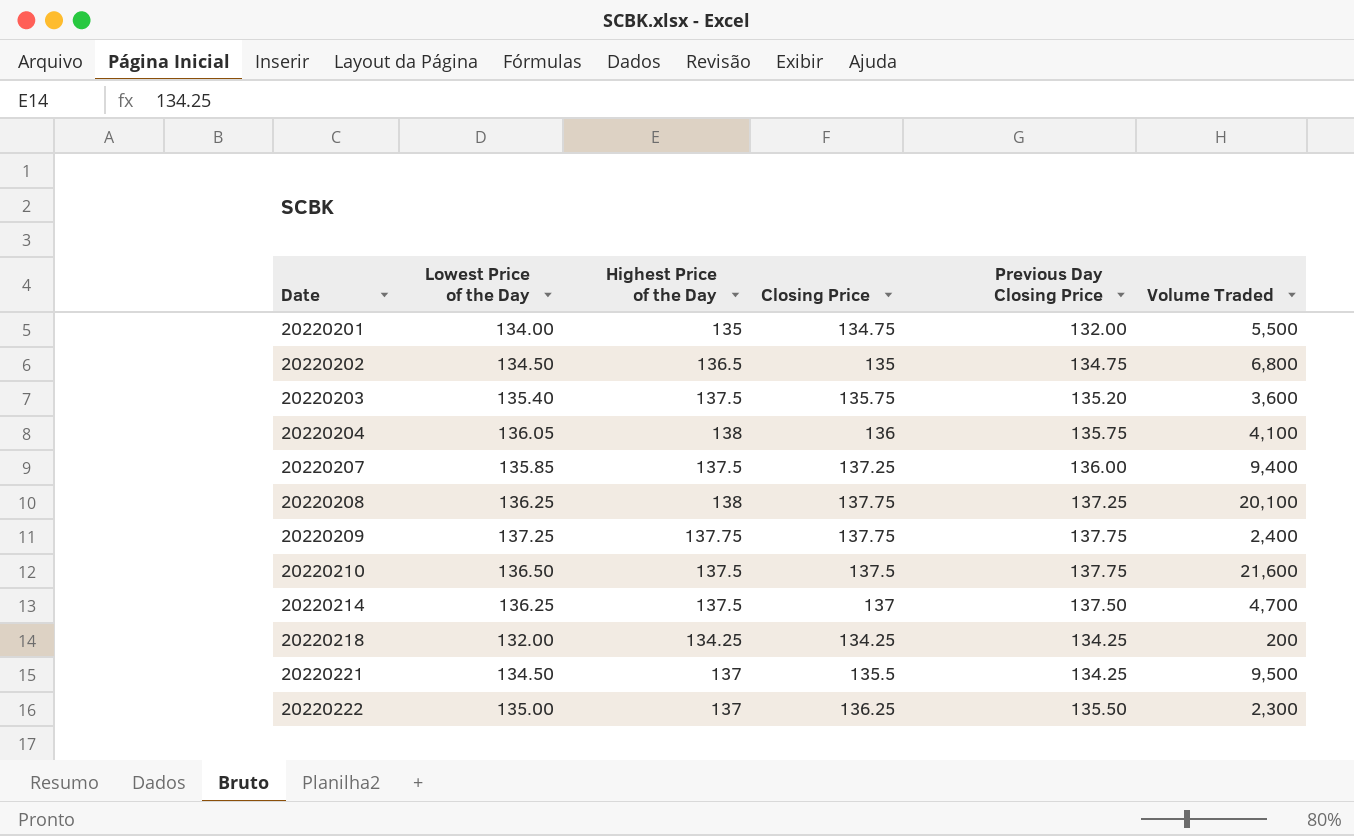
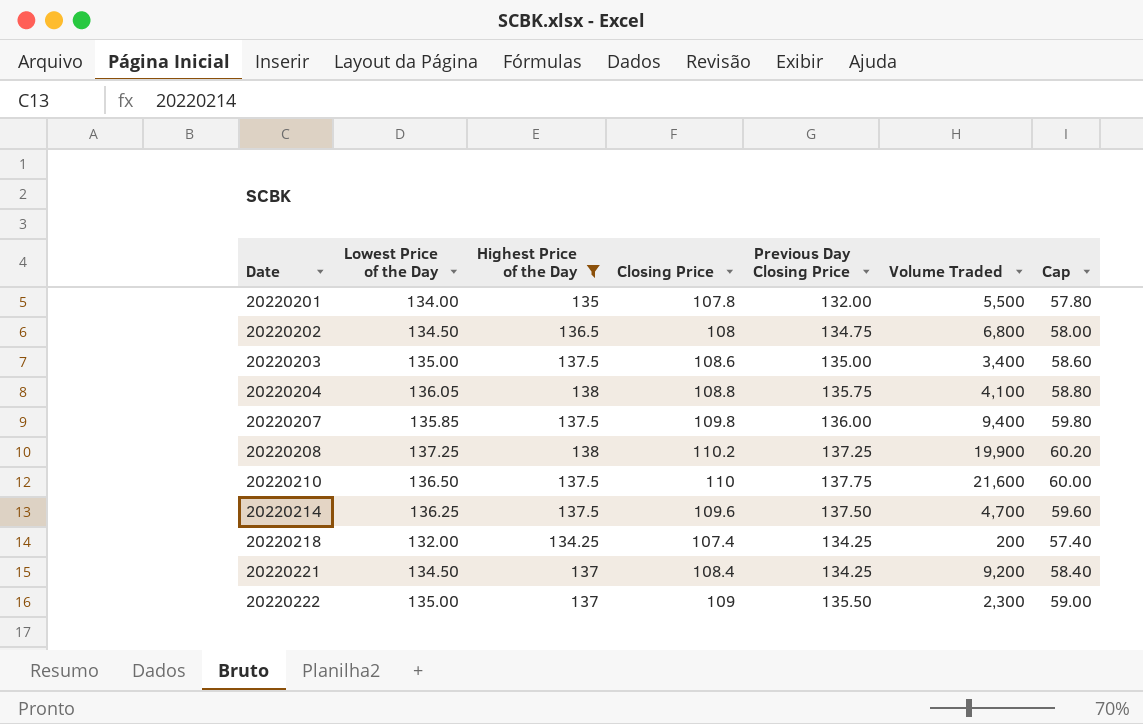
filter: none -> Highest Price of the Day != 137.75
column Cap | formula: none -> [Closing Price] - 50
20220201 | Closing Price: 134.75 -> 107.8
20220202 | Closing Price: 135 -> 108
20220203 | Lowest Price of the Day: 135.40 -> 135.00
20220203 | Closing Price: 135.75 -> 108.6
20220203 | Previous Day Closing Price: 135.20 -> 135.00
20220203 | Volume Traded: 3,600 -> 3,400
20220204 | Closing Price: 136 -> 108.8
20220207 | Closing Price: 137.25 -> 109.8
20220208 | Lowest Price of the Day: 136.25 -> 137.25
20220208 | Closing Price: 137.75 -> 110.2
20220208 | Volume Traded: 20,100 -> 19,900
20220210 | Closing Price: 137.5 -> 110
20220214 | Closing Price: 137 -> 109.6
20220218 | Closing Price: 134.25 -> 107.4
20220221 | Closing Price: 135.5 -> 108.4
20220221 | Volume Traded: 9,500 -> 9,200
20220222 | Closing Price: 136.25 -> 109

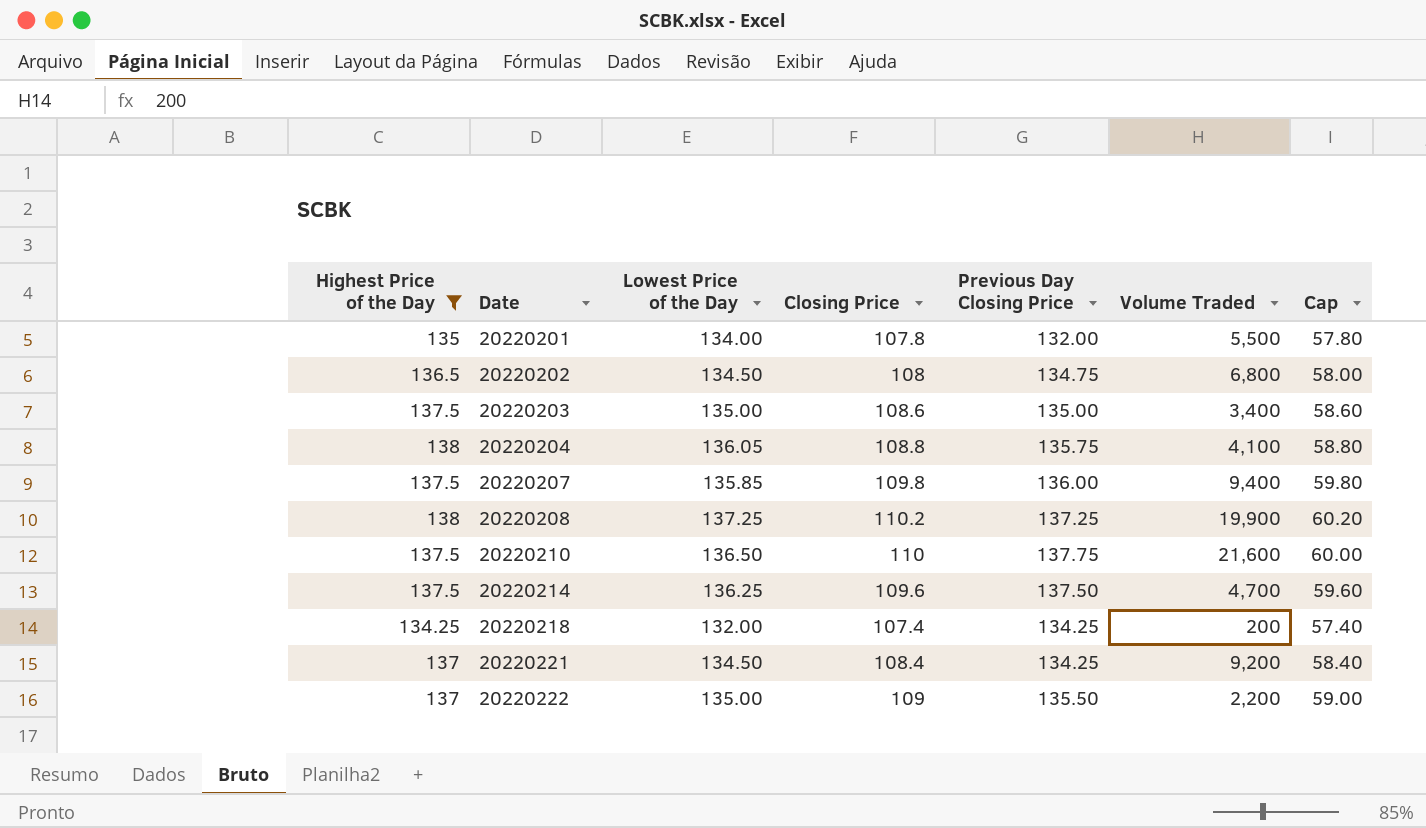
column Highest Price of the Day | position: 3 -> 1
20220222 | Volume Traded: 2,300 -> 2,200

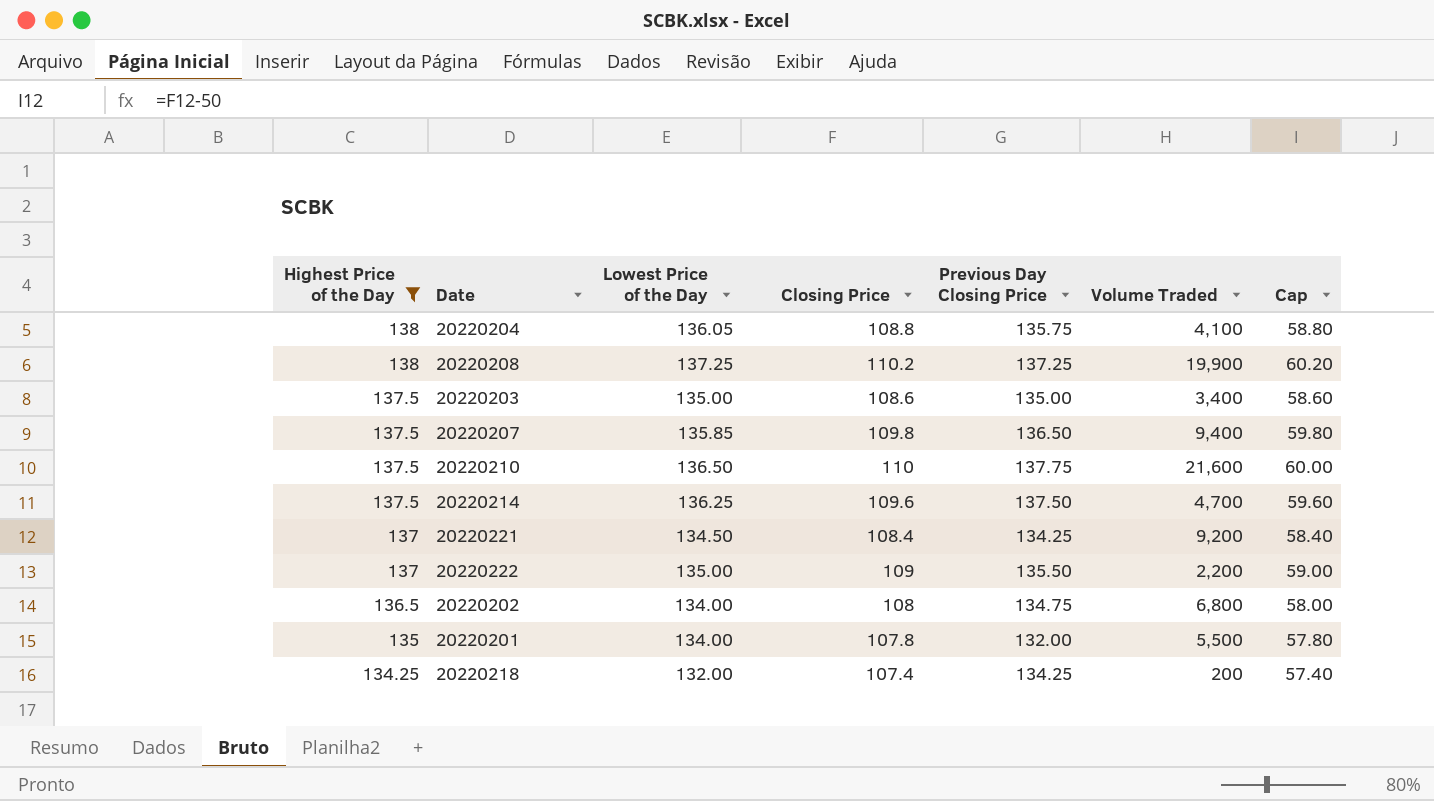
row order: Date ascending -> Highest Price of the Day descending
20220207 | Previous Day Closing Price: 136.00 -> 136.50
20220202 | Lowest Price of the Day: 134.50 -> 134.00

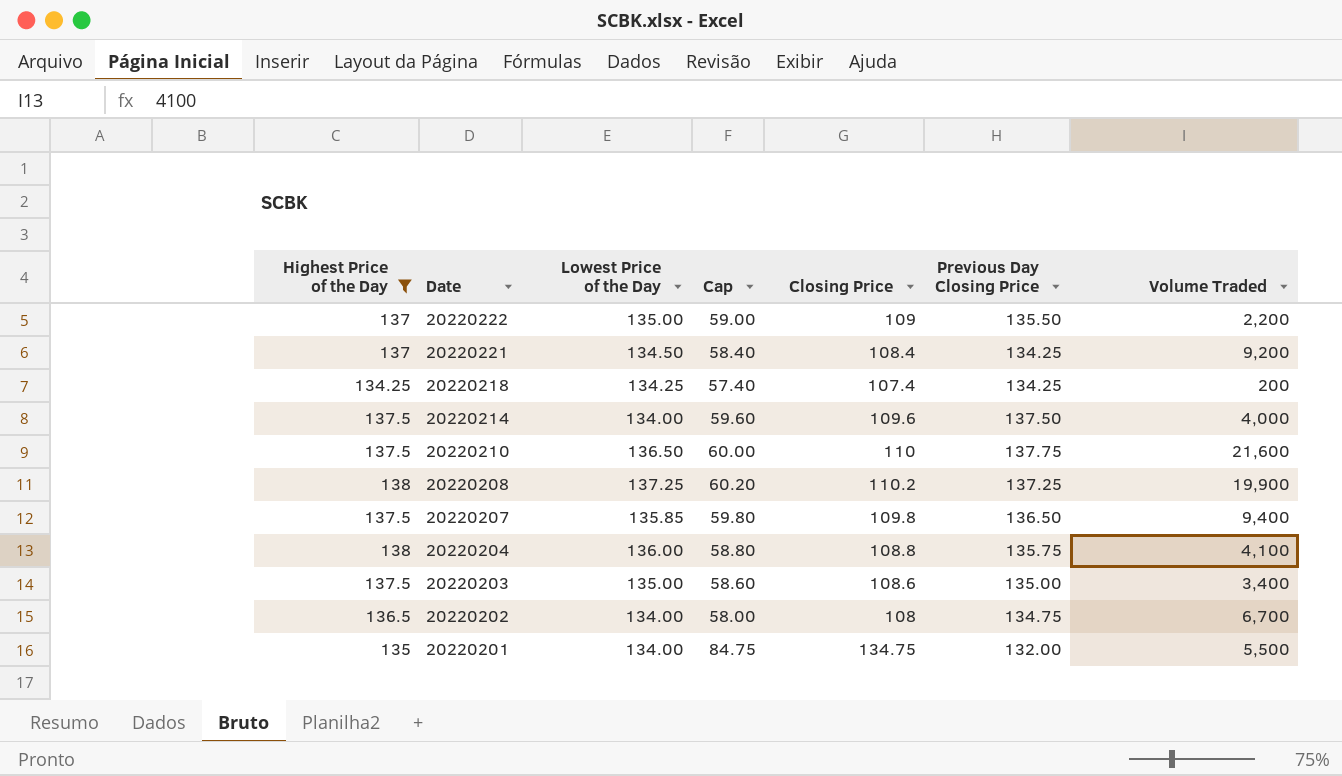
row order: Highest Price of the Day descending -> Date descending
column Cap | position: 7 -> 4
20220218 | Lowest Price of the Day: 132.00 -> 134.25
20220214 | Lowest Price of the Day: 136.25 -> 134.00
20220214 | Volume Traded: 4,700 -> 4,000
20220204 | Lowest Price of the Day: 136.05 -> 136.00
20220202 | Volume Traded: 6,800 -> 6,700
20220201 | Cap: 57.80 -> 84.75
20220201 | Closing Price: 107.8 -> 134.75

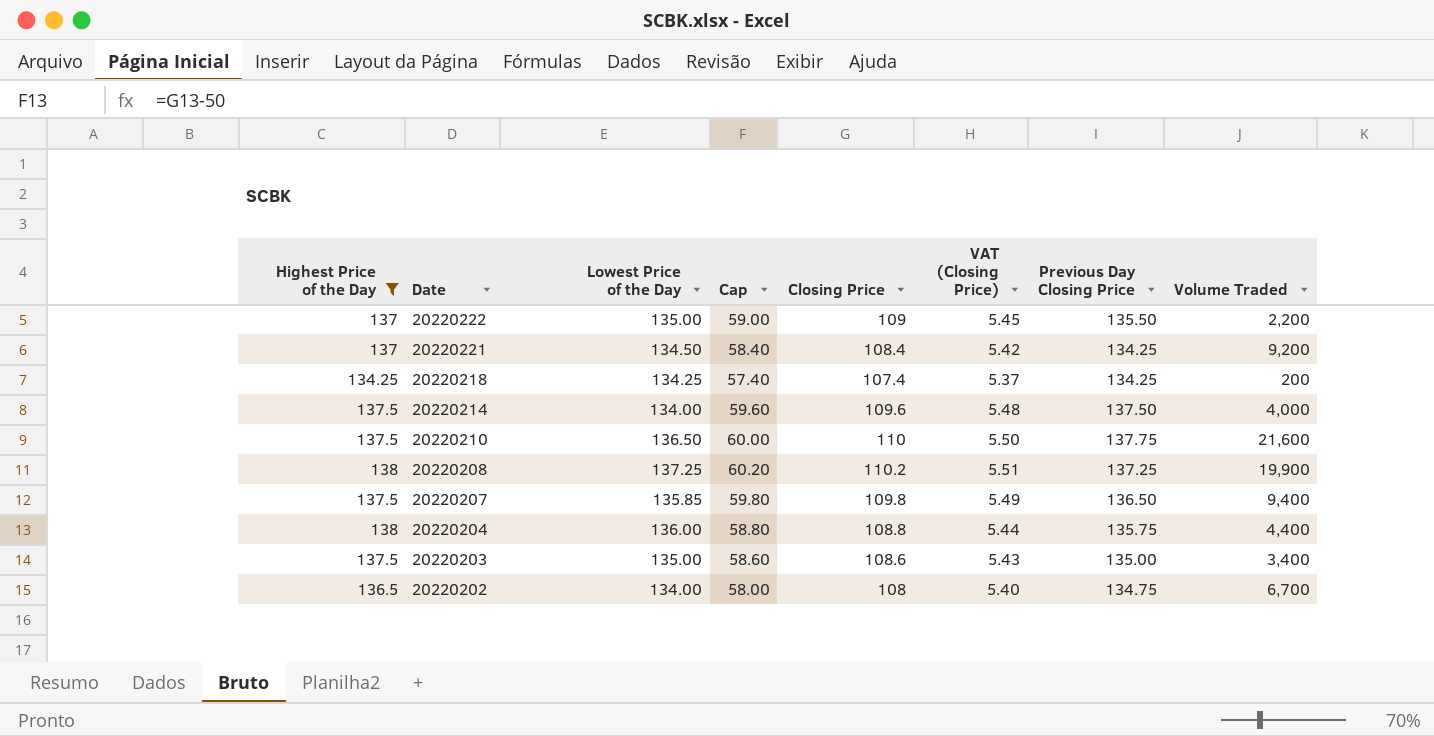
column VAT (Closing Price) | formula: none -> [Closing Price] * 0.05
row 20220201: 135 | 134.00 | 84.75 | 134.75 | 132.00 | 5,500 -> none
20220204 | Volume Traded: 4,100 -> 4,400

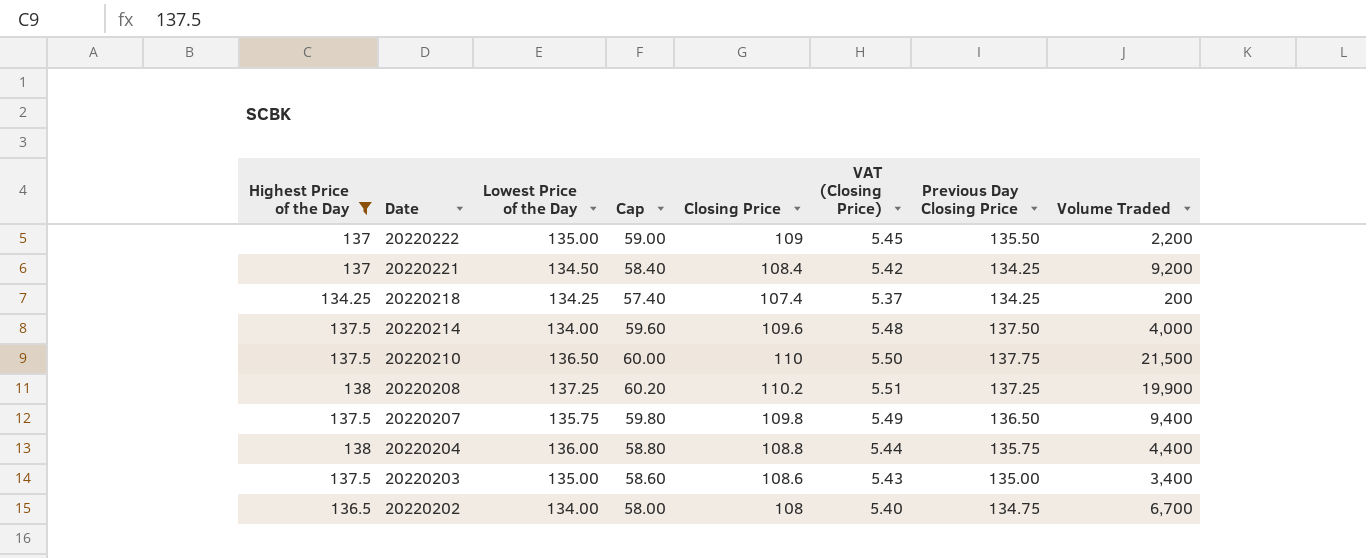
20220210 | Volume Traded: 21,600 -> 21,500
20220207 | Lowest Price of the Day: 135.85 -> 135.75

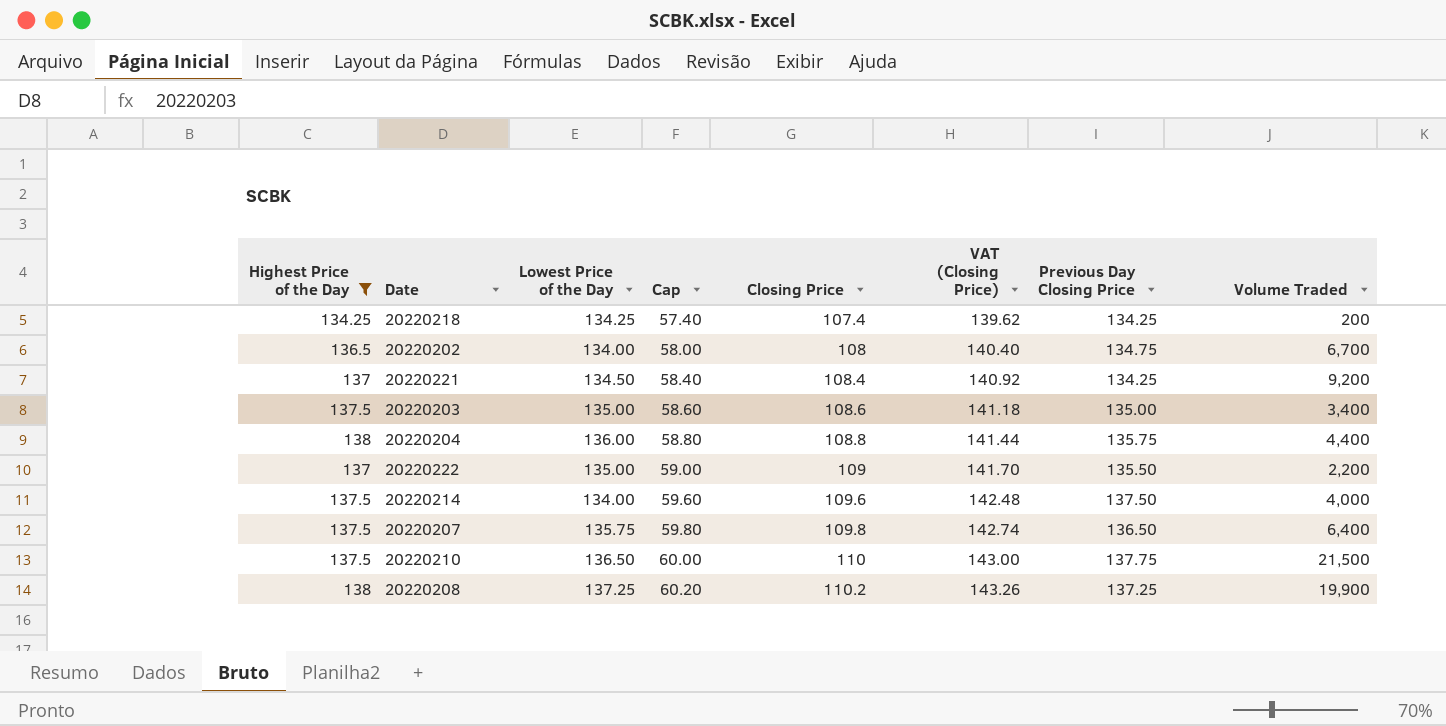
row order: Date descending -> Cap ascending
column VAT (Closing Price) | formula: [Closing Price] * 0.05 -> [Closing Price] * 1.3
20220207 | Volume Traded: 9,400 -> 6,400

